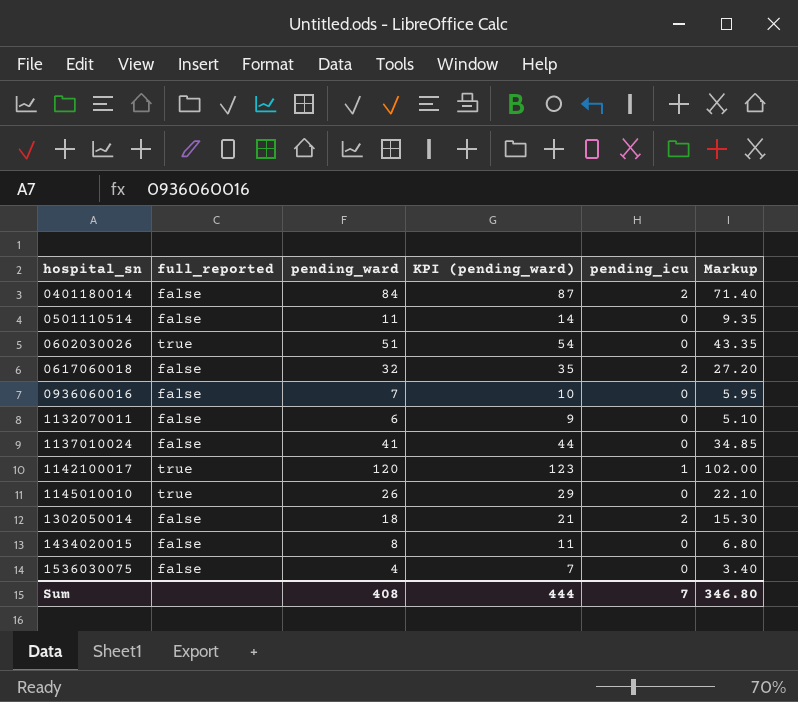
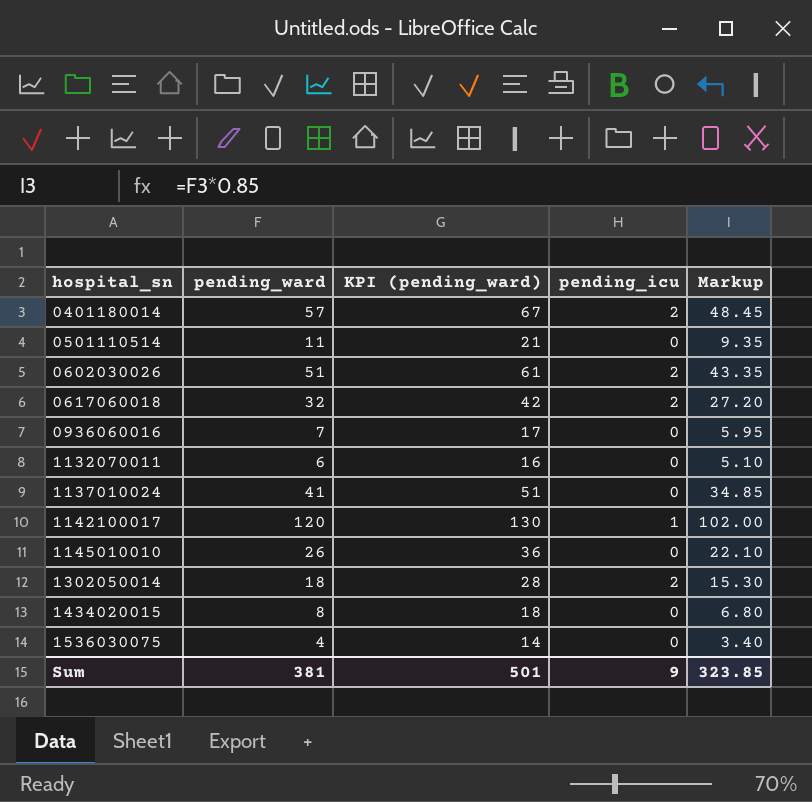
column full_reported | position: 2 -> none
column KPI (pending_ward) | formula: [pending_ward] + 3 -> [pending_ward] + 10
0401180014 | pending_ward: 84 -> 57
0401180014 | Markup: 71.40 -> 48.45
0602030026 | pending_icu: 0 -> 2
Sum | pending_ward: 408 -> 381
Sum | KPI (pending_ward): 444 -> 501
Sum | pending_icu: 7 -> 9
Sum | Markup: 346.80 -> 323.85

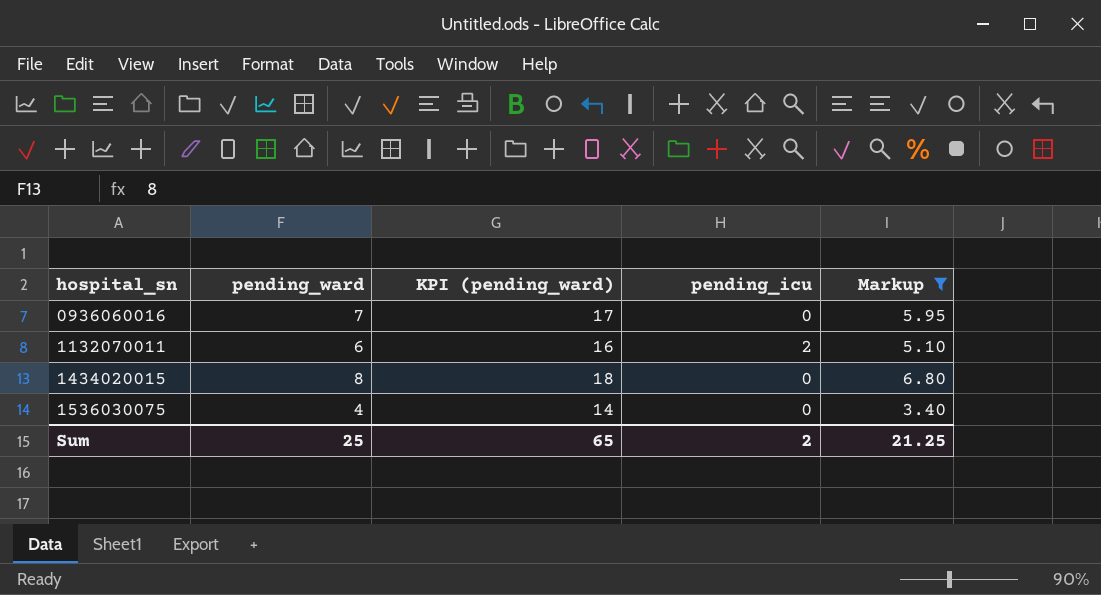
filter: none -> Markup <= 6.80
1132070011 | pending_icu: 0 -> 2
Sum | pending_ward: 381 -> 25
Sum | KPI (pending_ward): 501 -> 65
Sum | pending_icu: 9 -> 2
Sum | Markup: 323.85 -> 21.25

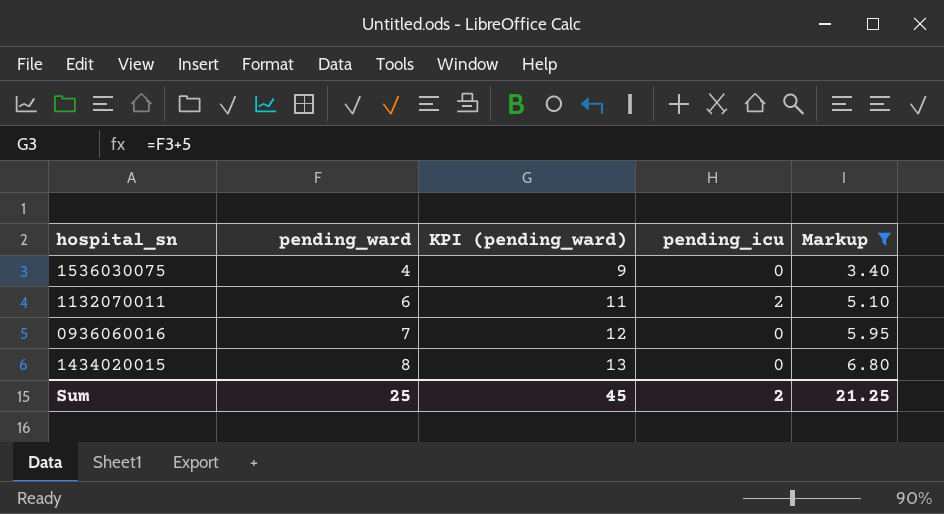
row order: hospital_sn ascending -> pending_ward ascending
column KPI (pending_ward) | formula: [pending_ward] + 10 -> [pending_ward] + 5
Sum | KPI (pending_ward): 65 -> 45

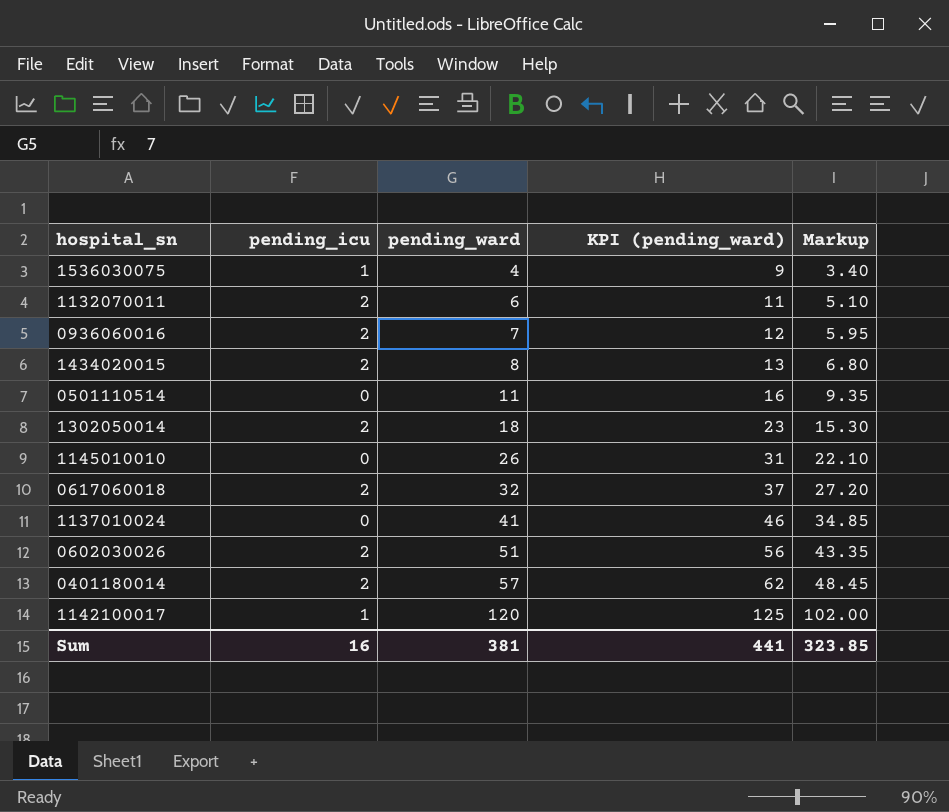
filter: Markup <= 6.80 -> none
column pending_icu | position: 4 -> 2
1536030075 | pending_icu: 0 -> 1
0936060016 | pending_icu: 0 -> 2
1434020015 | pending_icu: 0 -> 2
Sum | pending_icu: 2 -> 16
Sum | pending_ward: 25 -> 381
Sum | KPI (pending_ward): 45 -> 441
Sum | Markup: 21.25 -> 323.85

